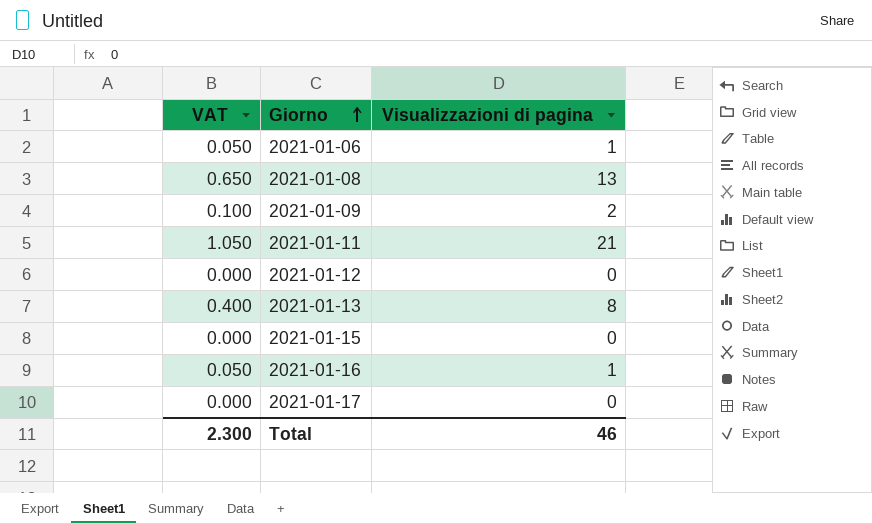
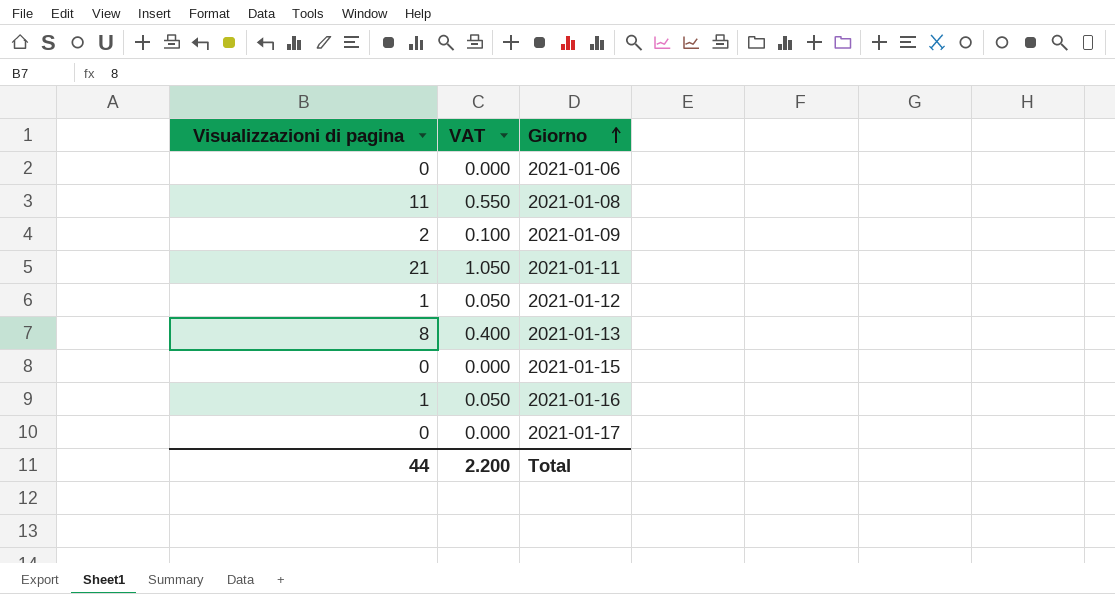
column Visualizzazioni di pagina | position: 3 -> 1
2021-01-06 | Visualizzazioni di pagina: 1 -> 0
2021-01-06 | VAT: 0.050 -> 0.000
2021-01-08 | Visualizzazioni di pagina: 13 -> 11
2021-01-08 | VAT: 0.650 -> 0.550
2021-01-12 | Visualizzazioni di pagina: 0 -> 1
2021-01-12 | VAT: 0.000 -> 0.050
Total | Visualizzazioni di pagina: 46 -> 44
Total | VAT: 2.300 -> 2.200

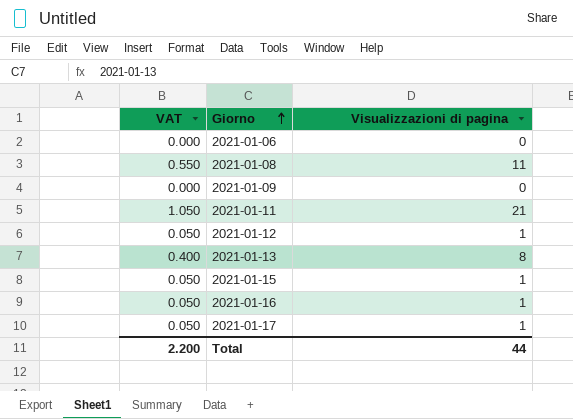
column Visualizzazioni di pagina | position: 1 -> 3
2021-01-09 | VAT: 0.100 -> 0.000
2021-01-09 | Visualizzazioni di pagina: 2 -> 0
2021-01-15 | VAT: 0.000 -> 0.050
2021-01-15 | Visualizzazioni di pagina: 0 -> 1
2021-01-17 | VAT: 0.000 -> 0.050
2021-01-17 | Visualizzazioni di pagina: 0 -> 1

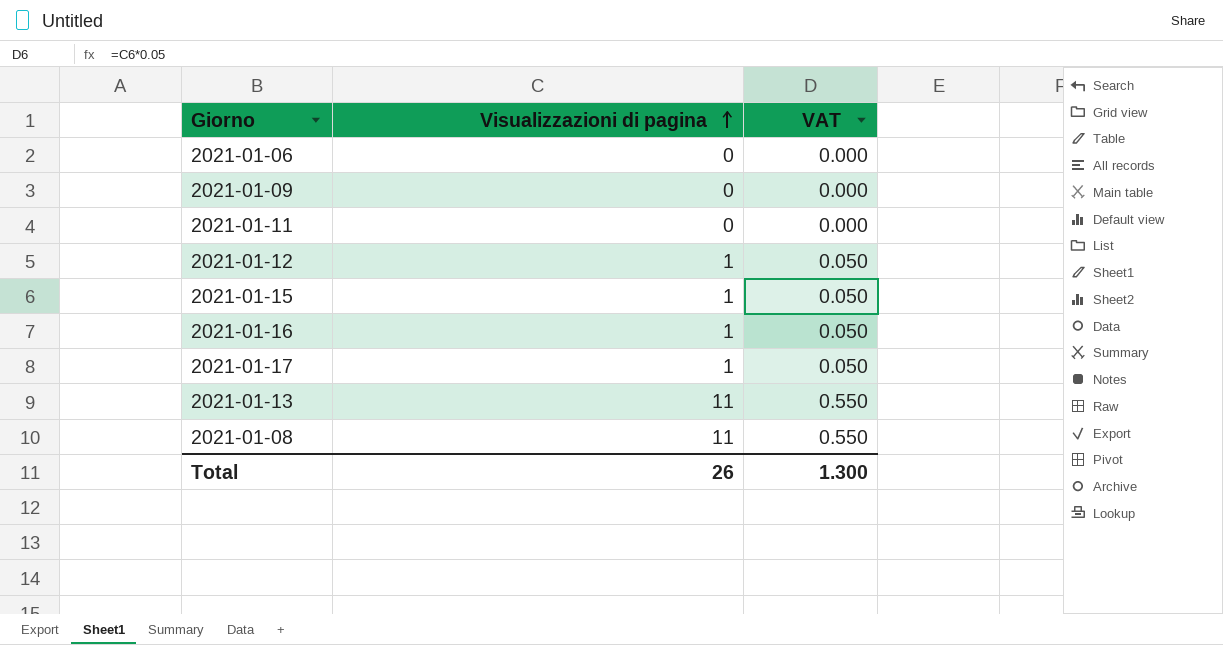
row order: Giorno ascending -> Visualizzazioni di pagina ascending
column VAT | position: 1 -> 3
2021-01-11 | Visualizzazioni di pagina: 21 -> 0
2021-01-11 | VAT: 1.050 -> 0.000
2021-01-13 | Visualizzazioni di pagina: 8 -> 11
2021-01-13 | VAT: 0.400 -> 0.550
Total | Visualizzazioni di pagina: 44 -> 26
Total | VAT: 2.200 -> 1.300

